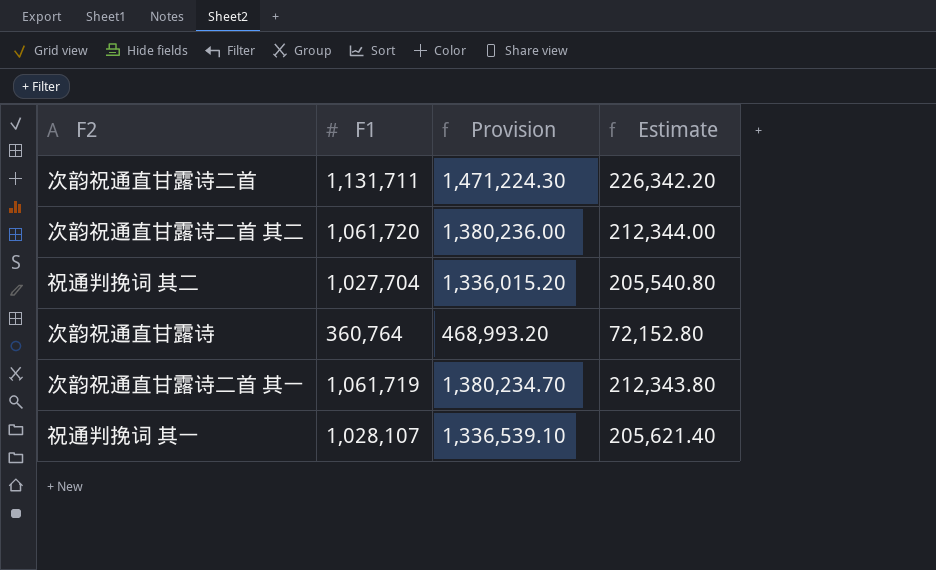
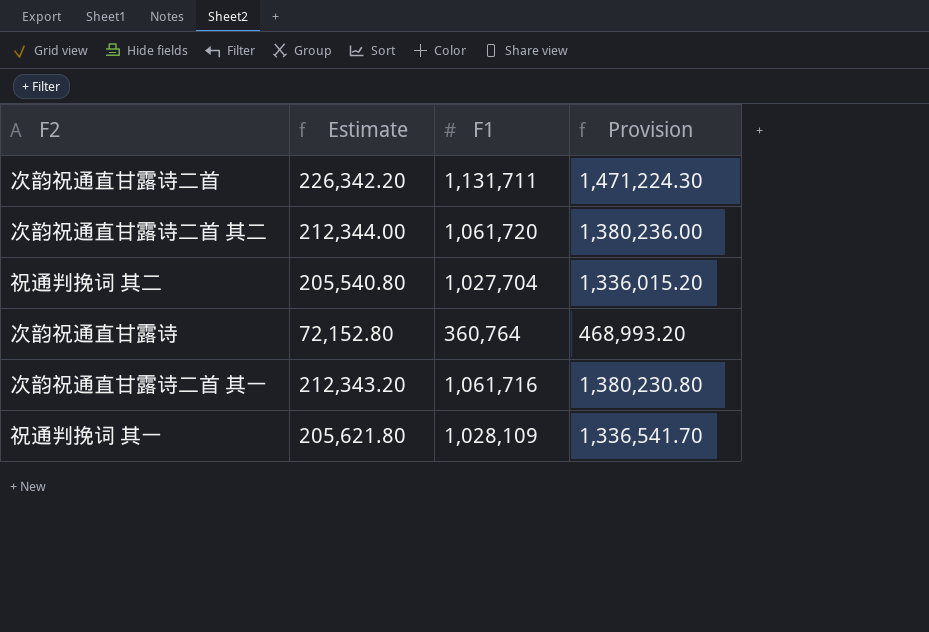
column Estimate | position: 4 -> 2
次韵祝通直甘露诗二首 其一 | Estimate: 212,343.80 -> 212,343.20
次韵祝通直甘露诗二首 其一 | F1: 1,061,719 -> 1,061,716
次韵祝通直甘露诗二首 其一 | Provision: 1,380,234.70 -> 1,380,230.80
祝通判挽词 其一 | Estimate: 205,621.40 -> 205,621.80
祝通判挽词 其一 | F1: 1,028,107 -> 1,028,109
祝通判挽词 其一 | Provision: 1,336,539.10 -> 1,336,541.70

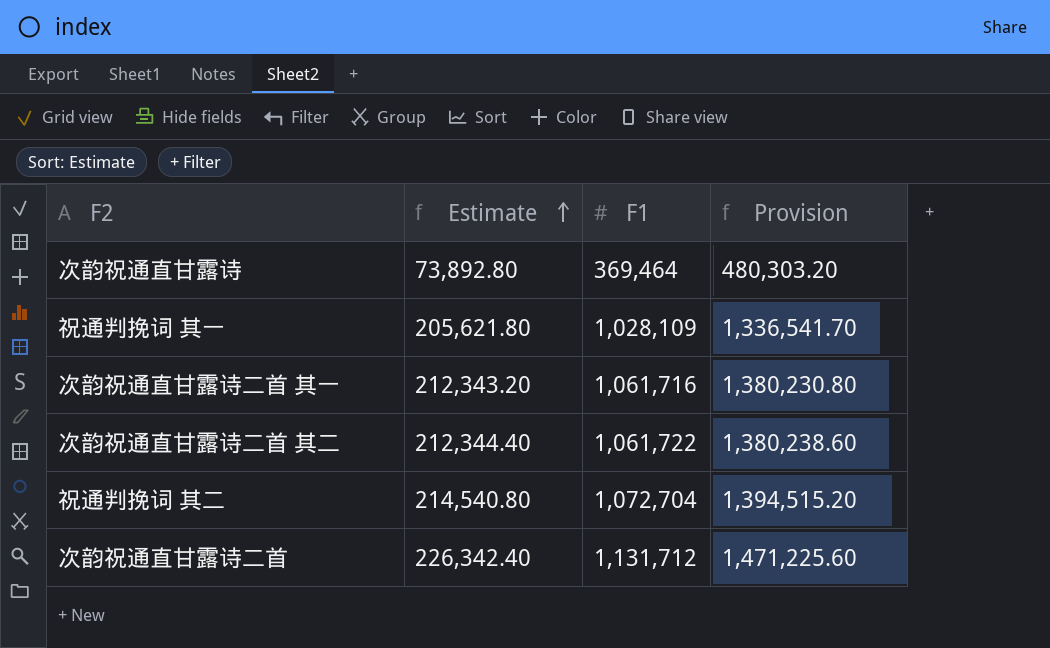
row order: none -> Estimate ascending
次韵祝通直甘露诗 | Estimate: 72,152.80 -> 73,892.80
次韵祝通直甘露诗 | F1: 360,764 -> 369,464
次韵祝通直甘露诗 | Provision: 468,993.20 -> 480,303.20
次韵祝通直甘露诗二首 其二 | Estimate: 212,344.00 -> 212,344.40
次韵祝通直甘露诗二首 其二 | F1: 1,061,720 -> 1,061,722
次韵祝通直甘露诗二首 其二 | Provision: 1,380,236.00 -> 1,380,238.60
祝通判挽词 其二 | Estimate: 205,540.80 -> 214,540.80
祝通判挽词 其二 | F1: 1,027,704 -> 1,072,704
祝通判挽词 其二 | Provision: 1,336,015.20 -> 1,394,515.20
次韵祝通直甘露诗二首 | Estimate: 226,342.20 -> 226,342.40
次韵祝通直甘露诗二首 | F1: 1,131,711 -> 1,131,712
次韵祝通直甘露诗二首 | Provision: 1,471,224.30 -> 1,471,225.60

